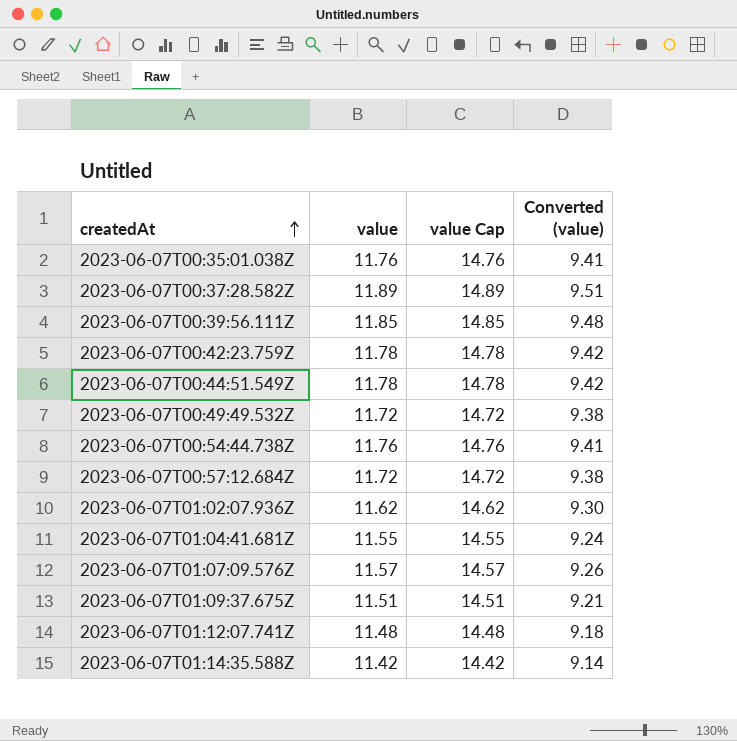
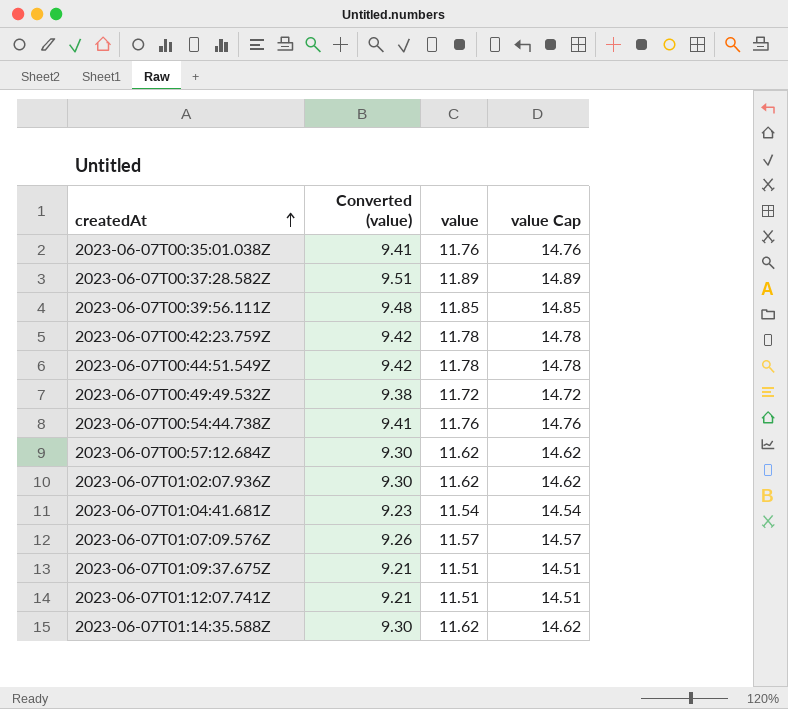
column Converted (value) | position: 4 -> 2
2023-06-07T00:57:12.684Z | Converted (value): 9.38 -> 9.30
2023-06-07T00:57:12.684Z | value: 11.72 -> 11.62
2023-06-07T00:57:12.684Z | value Cap: 14.72 -> 14.62
2023-06-07T01:04:41.681Z | Converted (value): 9.24 -> 9.23
2023-06-07T01:04:41.681Z | value: 11.55 -> 11.54
2023-06-07T01:04:41.681Z | value Cap: 14.55 -> 14.54
2023-06-07T01:12:07.741Z | Converted (value): 9.18 -> 9.21
2023-06-07T01:12:07.741Z | value: 11.48 -> 11.51
2023-06-07T01:12:07.741Z | value Cap: 14.48 -> 14.51
2023-06-07T01:14:35.588Z | Converted (value): 9.14 -> 9.30
2023-06-07T01:14:35.588Z | value: 11.42 -> 11.62
2023-06-07T01:14:35.588Z | value Cap: 14.42 -> 14.62

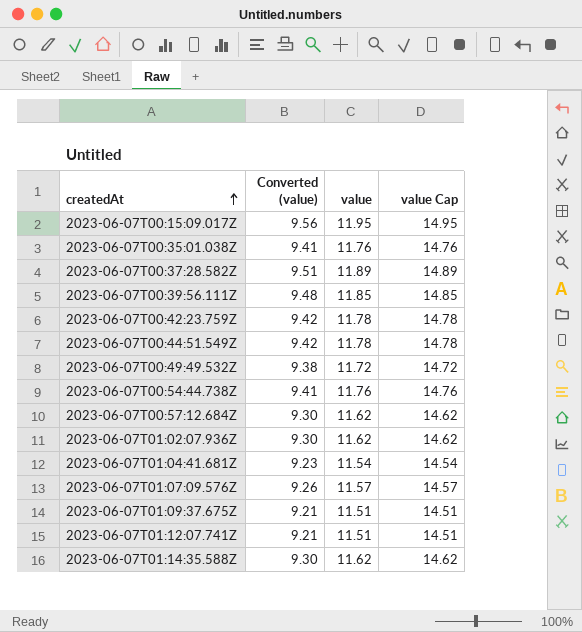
row 2023-06-07T00:15:09.017Z: none -> 9.56 | 11.95 | 14.95

